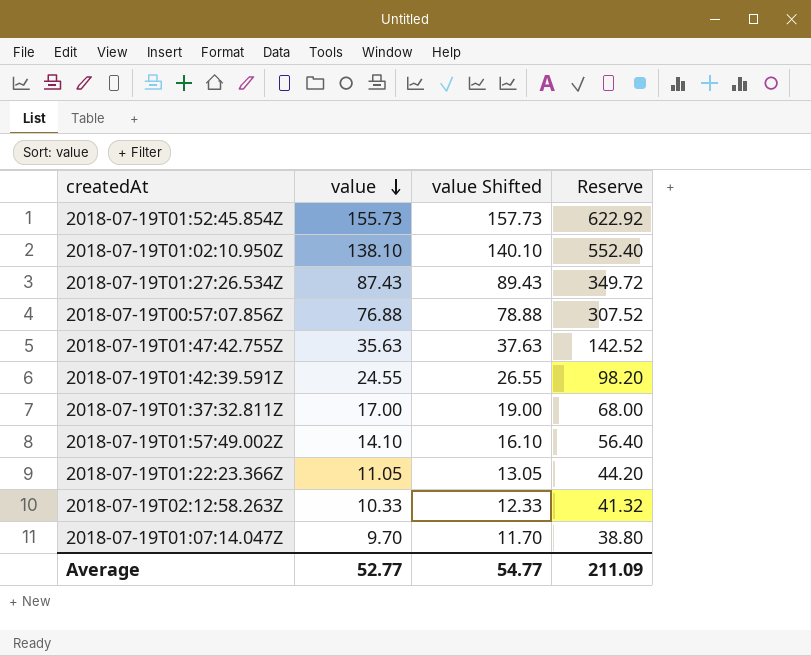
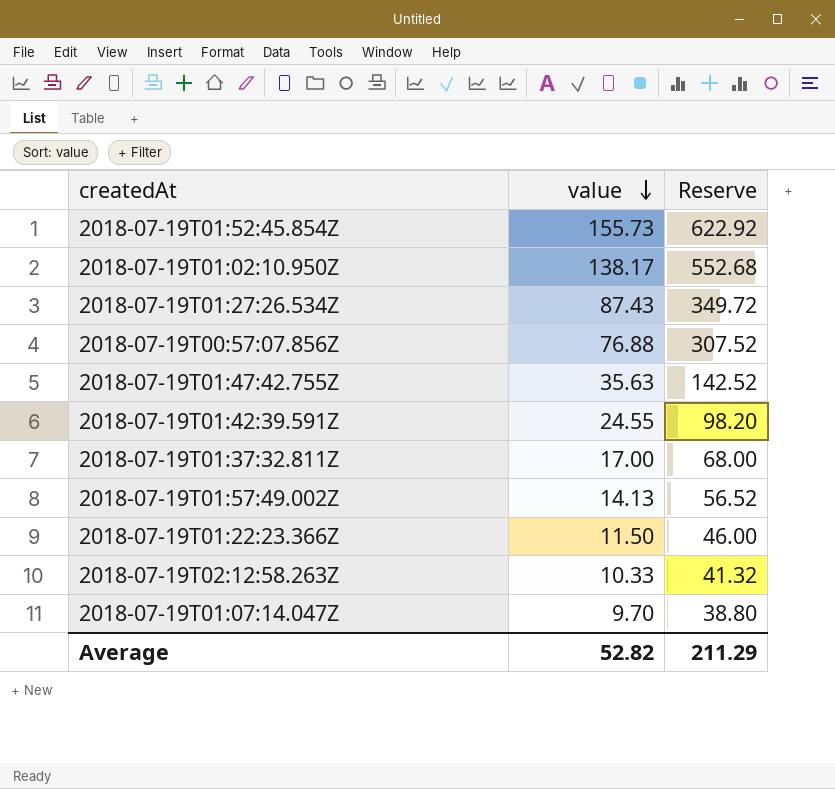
column value Shifted | formula: [value] + 2 -> none
2018-07-19T01:02:10.950Z | value: 138.10 -> 138.17
2018-07-19T01:02:10.950Z | Reserve: 552.40 -> 552.68
2018-07-19T01:57:49.002Z | value: 14.10 -> 14.13
2018-07-19T01:57:49.002Z | Reserve: 56.40 -> 56.52
2018-07-19T01:22:23.366Z | value: 11.05 -> 11.50
2018-07-19T01:22:23.366Z | Reserve: 44.20 -> 46.00
Average | value: 52.77 -> 52.82
Average | Reserve: 211.09 -> 211.29

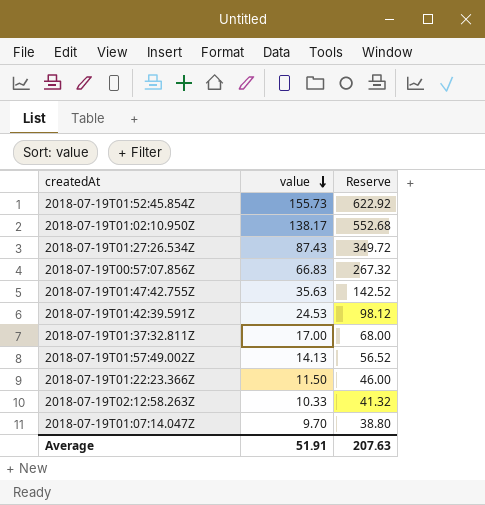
2018-07-19T00:57:07.856Z | value: 76.88 -> 66.83
2018-07-19T00:57:07.856Z | Reserve: 307.52 -> 267.32
2018-07-19T01:42:39.591Z | value: 24.55 -> 24.53
2018-07-19T01:42:39.591Z | Reserve: 98.20 -> 98.12
Average | value: 52.82 -> 51.91
Average | Reserve: 211.29 -> 207.63

